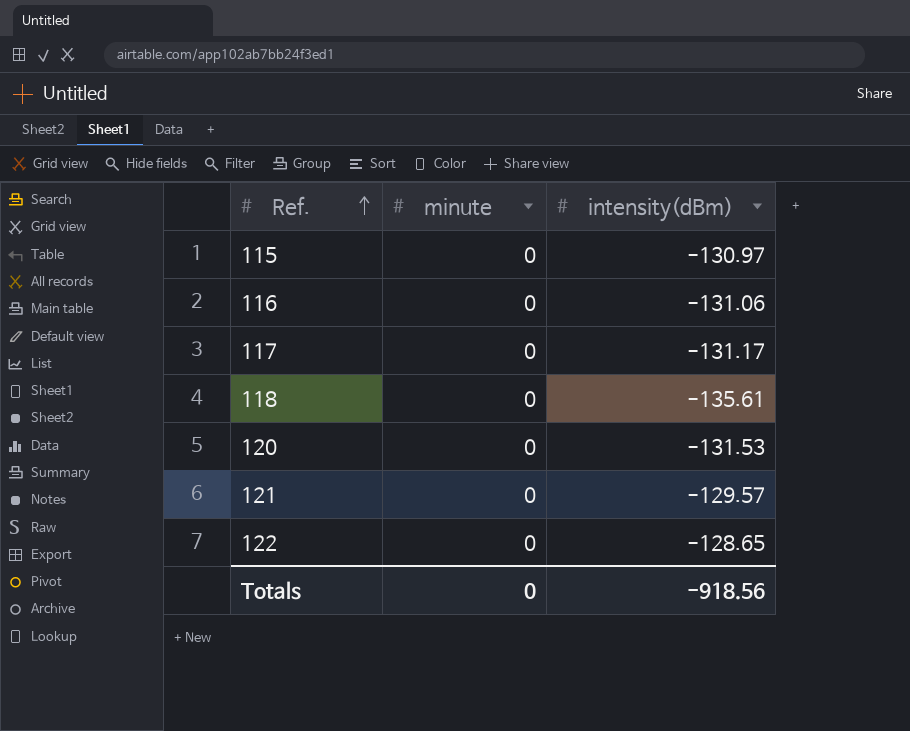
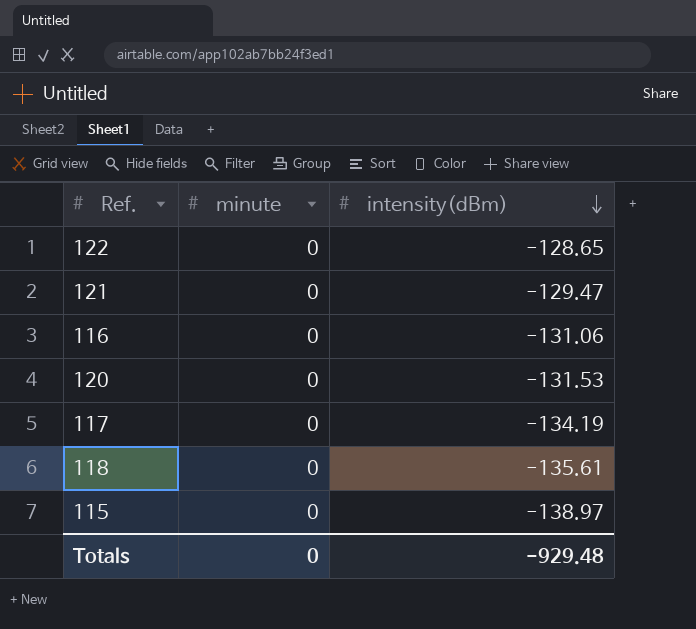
row order: Ref. ascending -> intensity(dBm) descending
121 | intensity(dBm): -129.57 -> -129.47
117 | intensity(dBm): -131.17 -> -134.19
115 | intensity(dBm): -130.97 -> -138.97
Totals | intensity(dBm): -918.56 -> -929.48

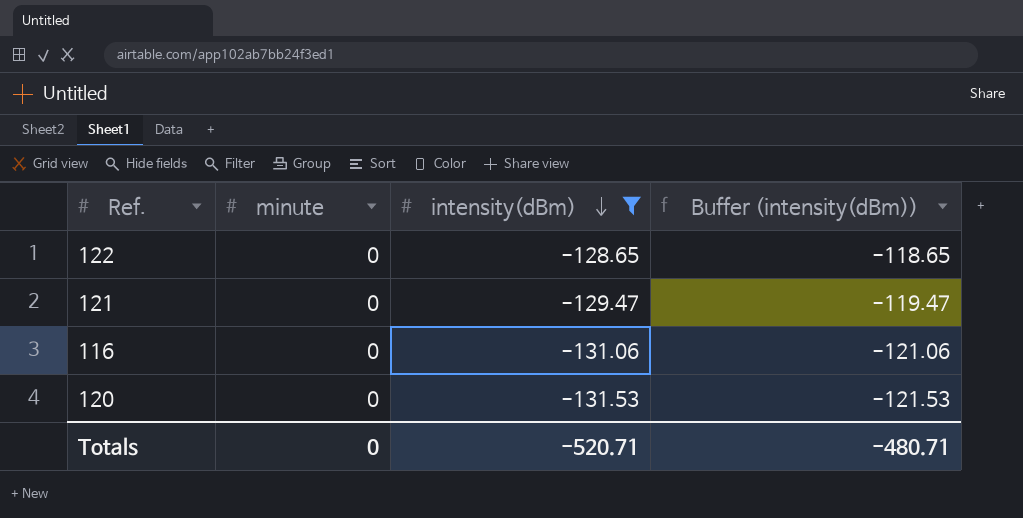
filter: none -> intensity(dBm) >= -131.53
column Buffer (intensity(dBm)) | formula: none -> [intensity(dBm)] + 10
Totals | intensity(dBm): -929.48 -> -520.71

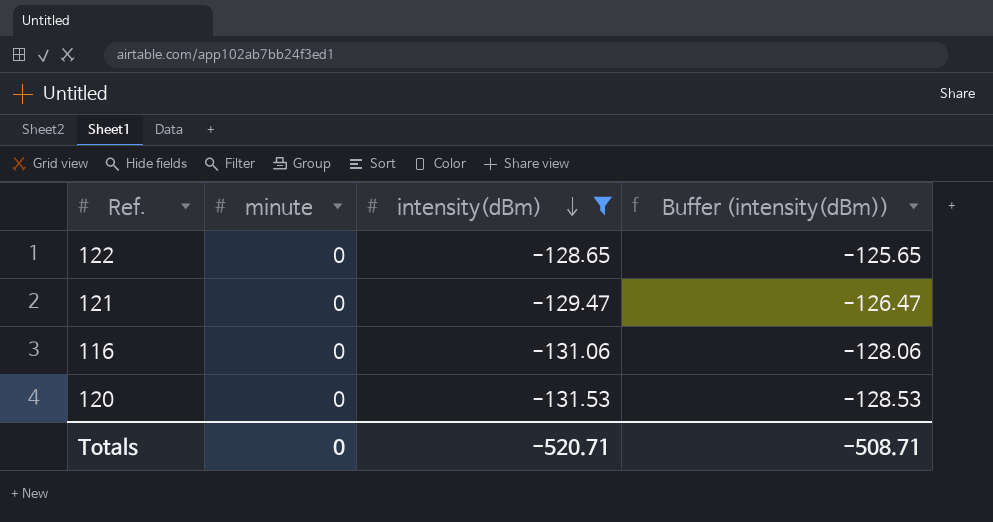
column Buffer (intensity(dBm)) | formula: [intensity(dBm)] + 10 -> [intensity(dBm)] + 3
Totals | Buffer (intensity(dBm)): -480.71 -> -508.71

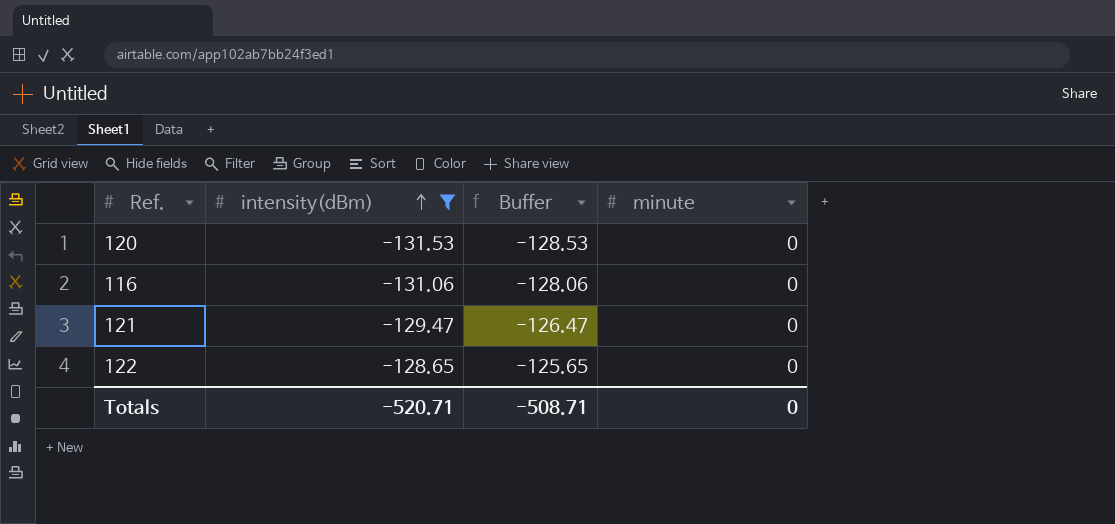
row order: intensity(dBm) descending -> intensity(dBm) ascending
column name: Buffer (intensity(dBm)) -> Buffer
column minute | position: 2 -> 4

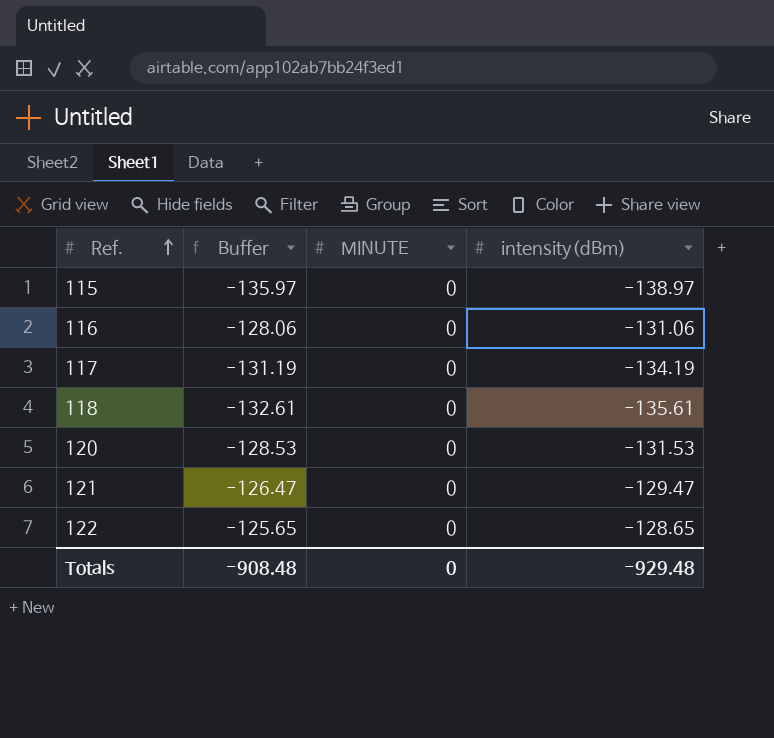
filter: intensity(dBm) >= -131.53 -> none
row order: intensity(dBm) ascending -> Ref. ascending
column name: minute -> MINUTE
column intensity(dBm) | position: 2 -> 4
Totals | Buffer: -508.71 -> -908.48
Totals | intensity(dBm): -520.71 -> -929.48

